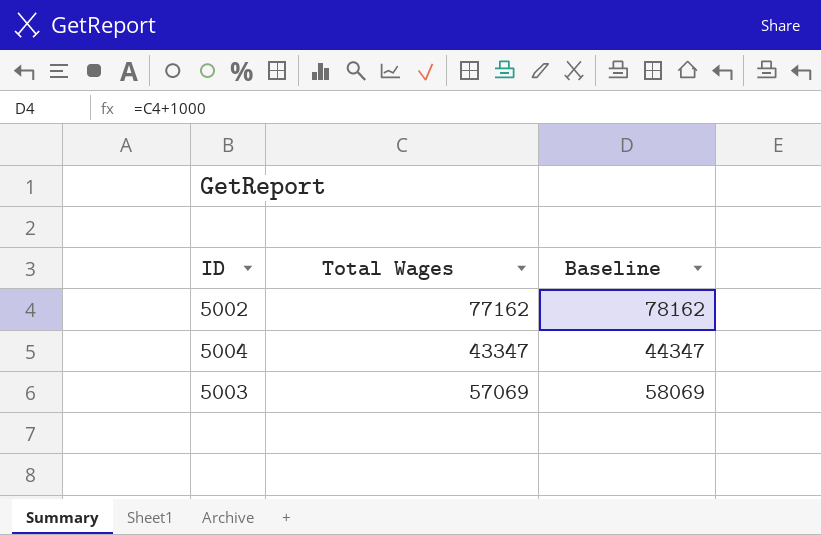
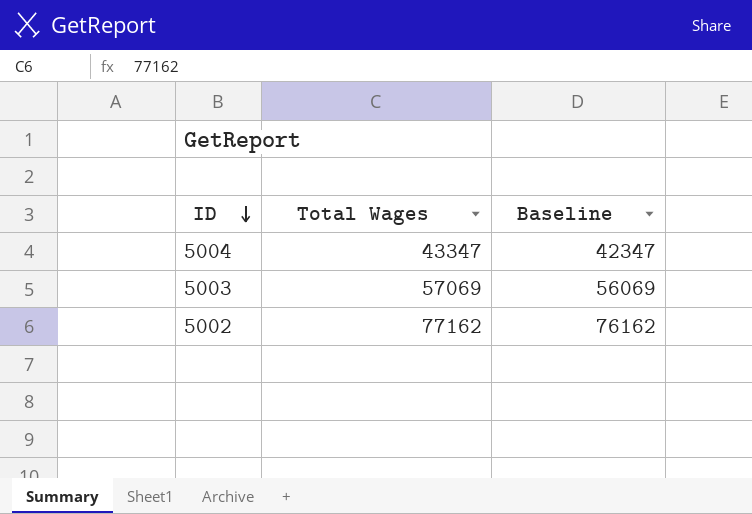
row order: none -> ID descending
column Baseline | formula: [Total Wages] + 1000 -> [Total Wages] - 1000

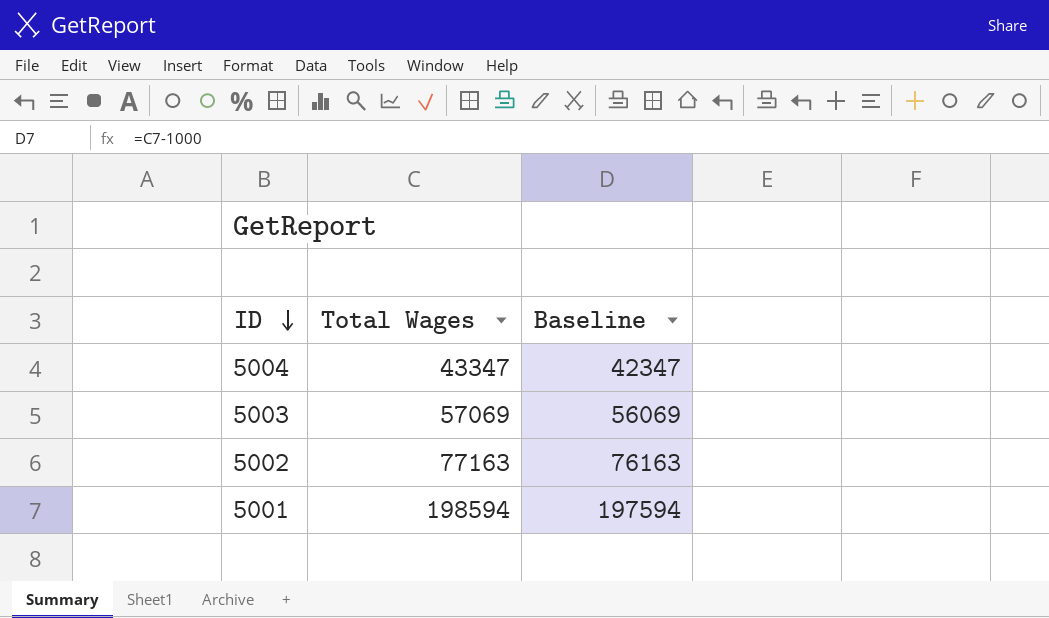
5002 | Total Wages: 77162 -> 77163
5002 | Baseline: 76162 -> 76163
row 5001: none -> 198594 | 197594

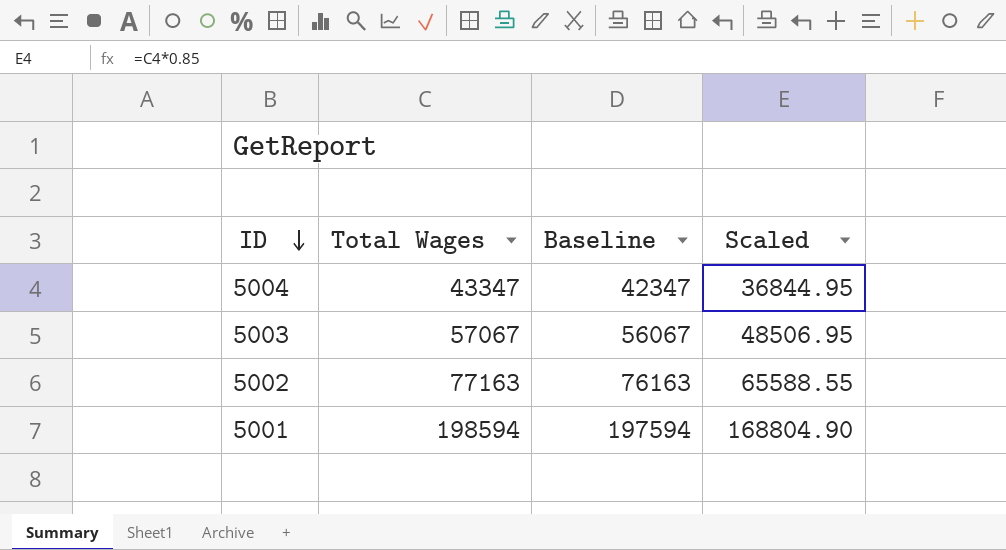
column Scaled | formula: none -> [Total Wages] * 0.85
5003 | Total Wages: 57069 -> 57067
5003 | Baseline: 56069 -> 56067

